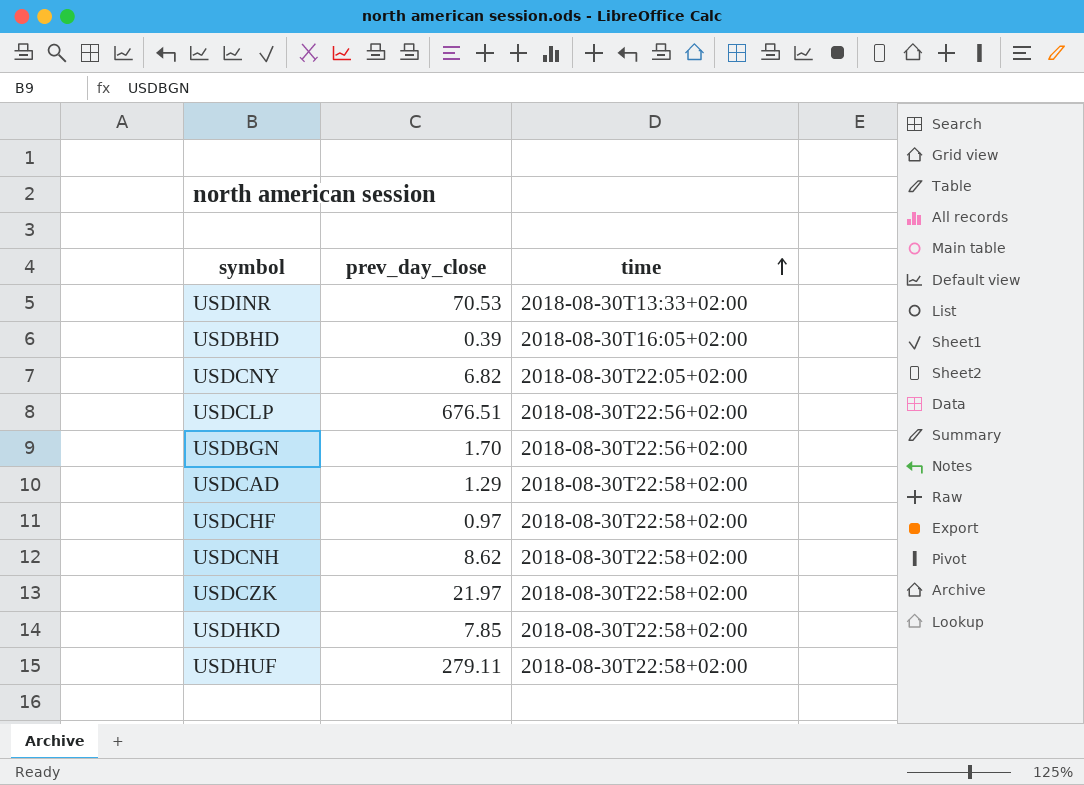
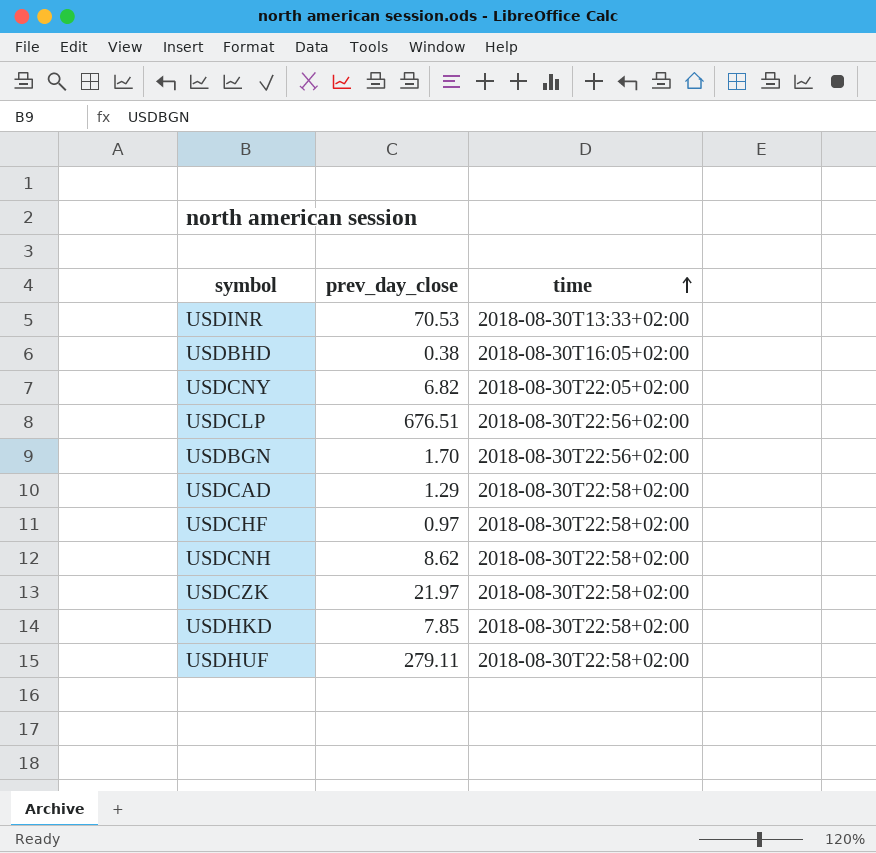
USDBHD | prev_day_close: 0.39 -> 0.38

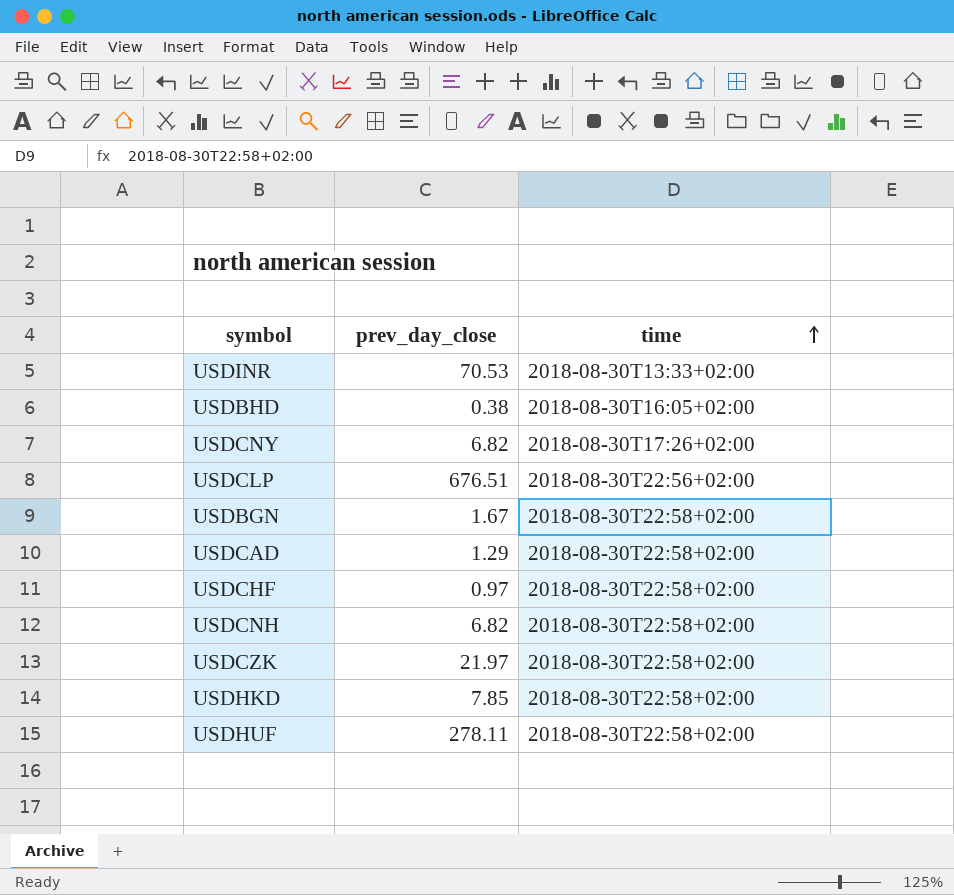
USDCNY | time: 2018-08-30T22:05+02:00 -> 2018-08-30T17:26+02:00
USDBGN | prev_day_close: 1.70 -> 1.67
USDBGN | time: 2018-08-30T22:56+02:00 -> 2018-08-30T22:58+02:00
USDCNH | prev_day_close: 8.62 -> 6.82
USDHUF | prev_day_close: 279.11 -> 278.11

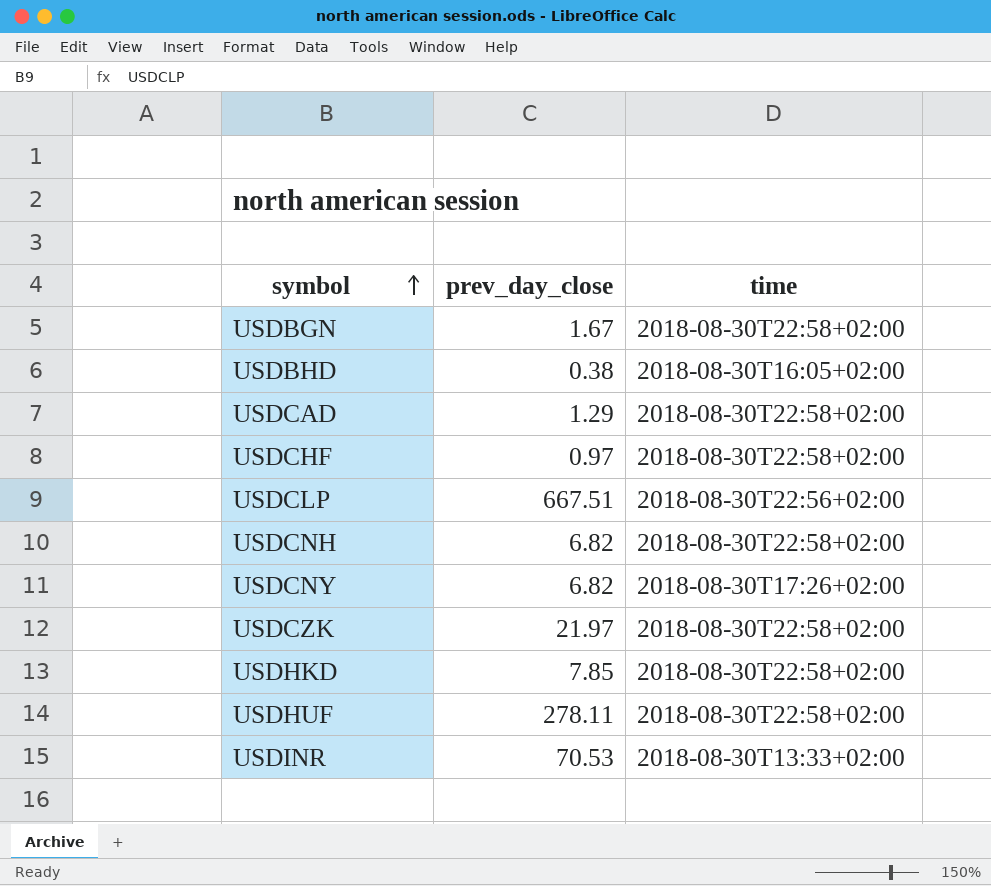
row order: time ascending -> symbol ascending
USDCLP | prev_day_close: 676.51 -> 667.51

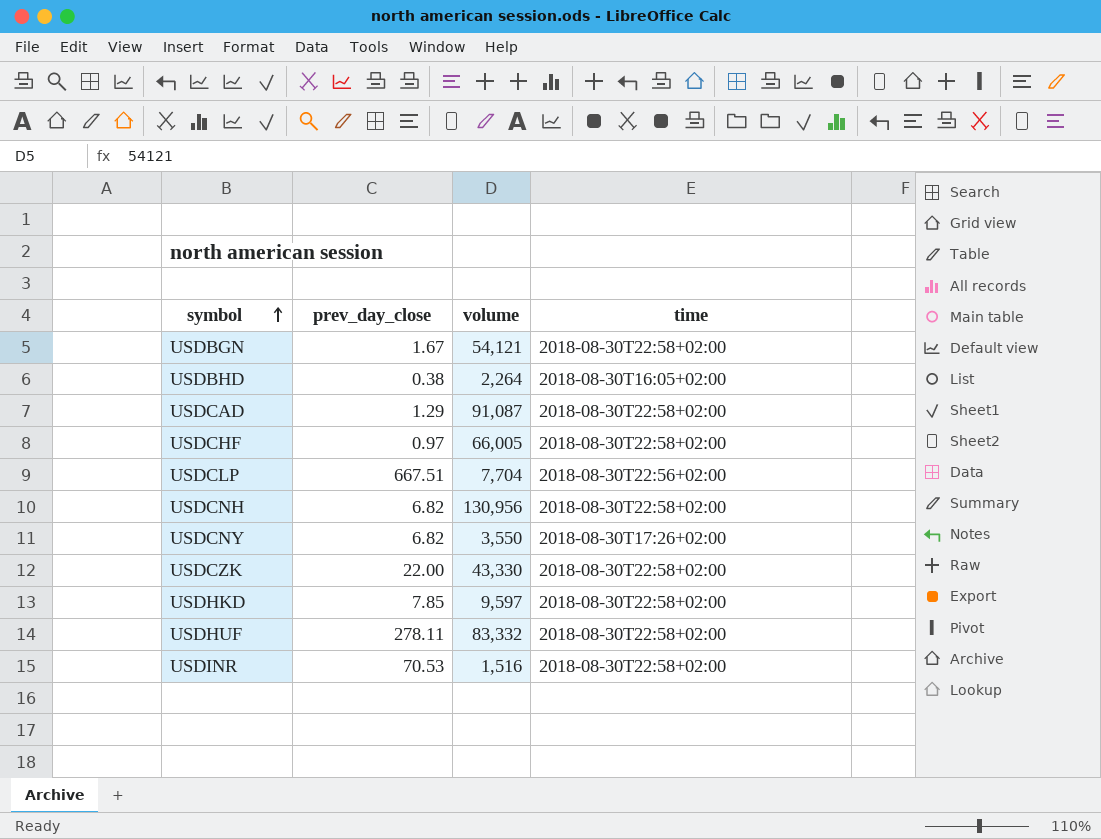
column volume | position: none -> 3
USDCZK | prev_day_close: 21.97 -> 22.00
USDINR | time: 2018-08-30T13:33+02:00 -> 2018-08-30T22:58+02:00

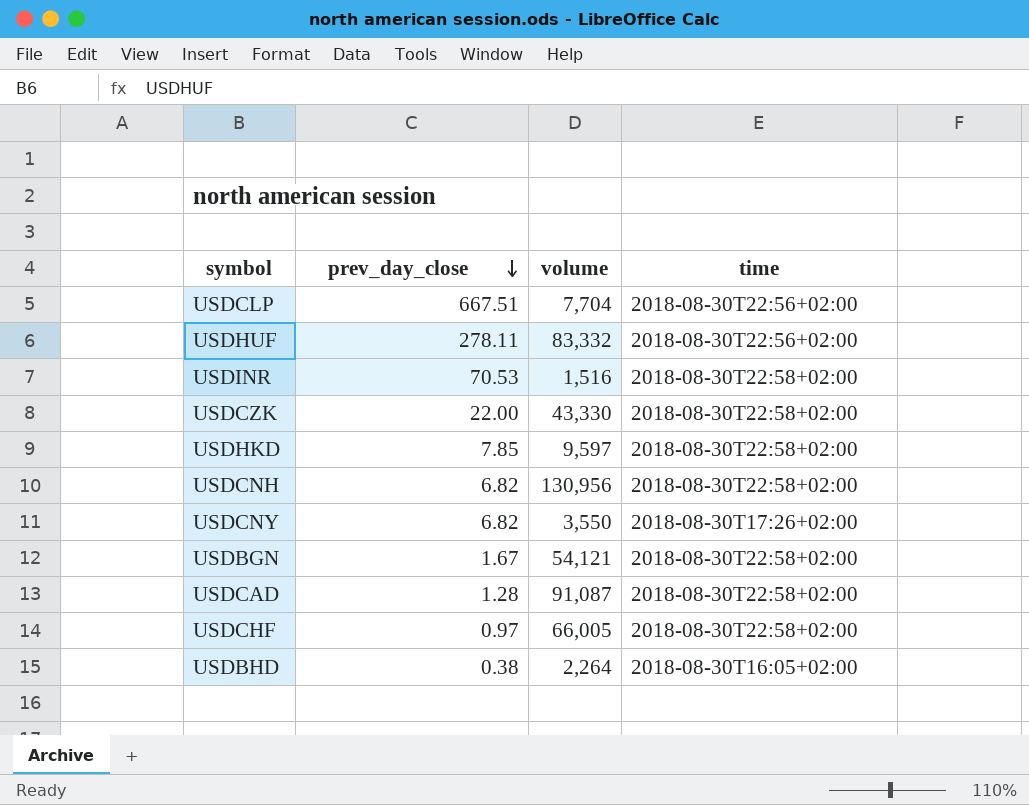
row order: symbol ascending -> prev_day_close descending
USDHUF | time: 2018-08-30T22:58+02:00 -> 2018-08-30T22:56+02:00
USDCAD | prev_day_close: 1.29 -> 1.28

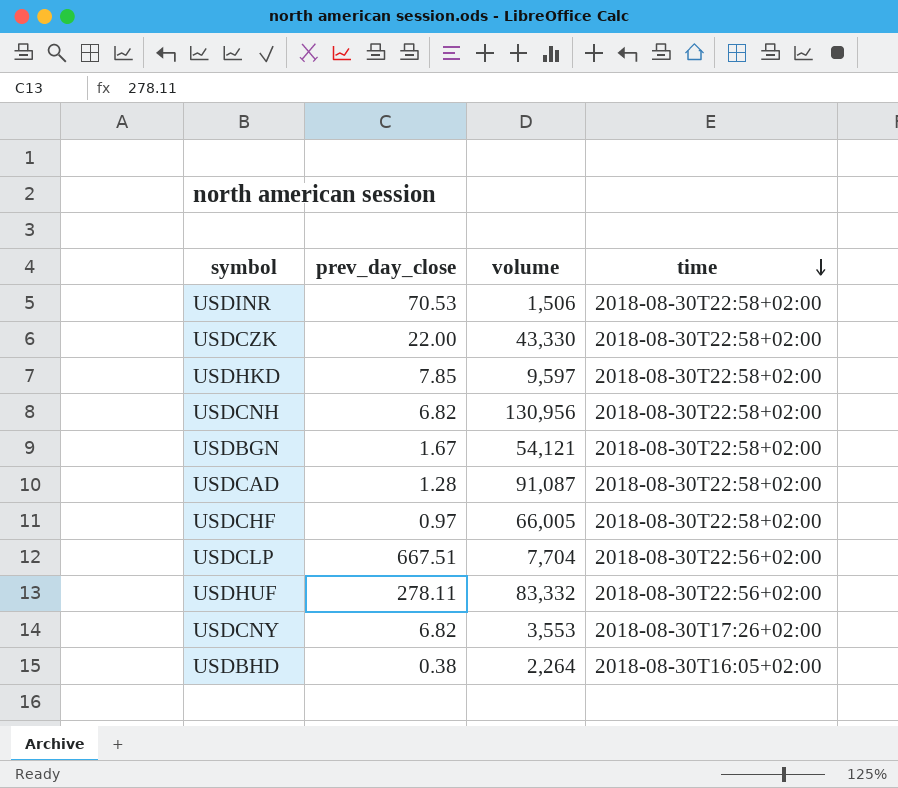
row order: prev_day_close descending -> time descending
USDINR | volume: 1,516 -> 1,506
USDCNY | volume: 3,550 -> 3,553

